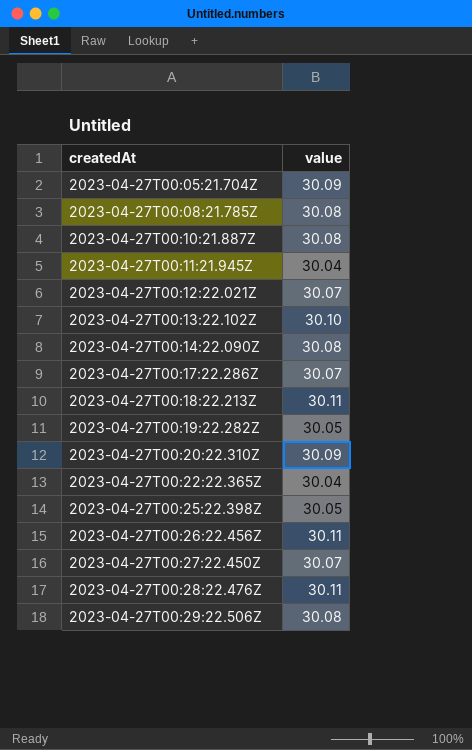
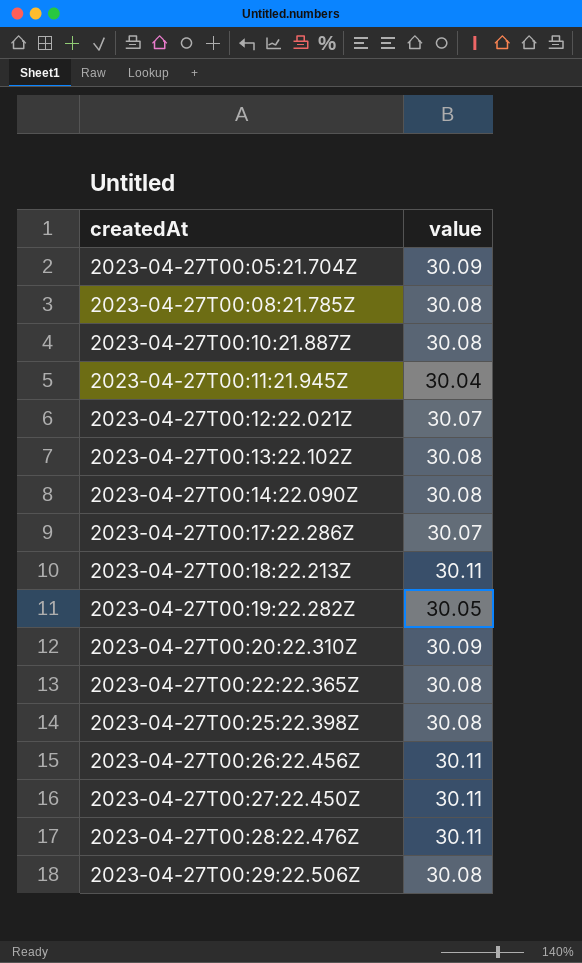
2023-04-27T00:13:22.102Z | value: 30.10 -> 30.08
2023-04-27T00:22:22.365Z | value: 30.04 -> 30.08
2023-04-27T00:25:22.398Z | value: 30.05 -> 30.08
2023-04-27T00:27:22.450Z | value: 30.07 -> 30.11

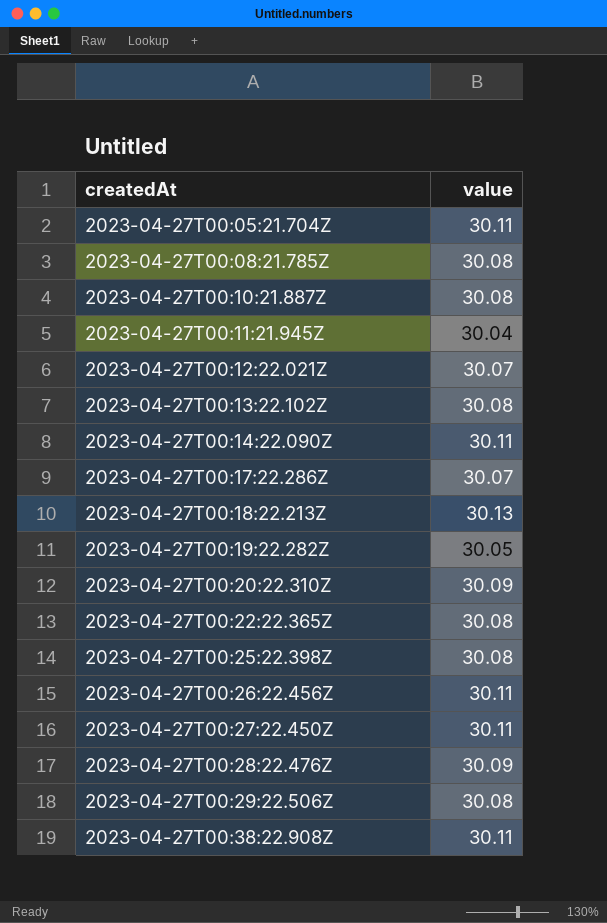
2023-04-27T00:05:21.704Z | value: 30.09 -> 30.11
2023-04-27T00:14:22.090Z | value: 30.08 -> 30.11
2023-04-27T00:18:22.213Z | value: 30.11 -> 30.13
2023-04-27T00:28:22.476Z | value: 30.11 -> 30.09
row 2023-04-27T00:38:22.908Z: none -> 30.11

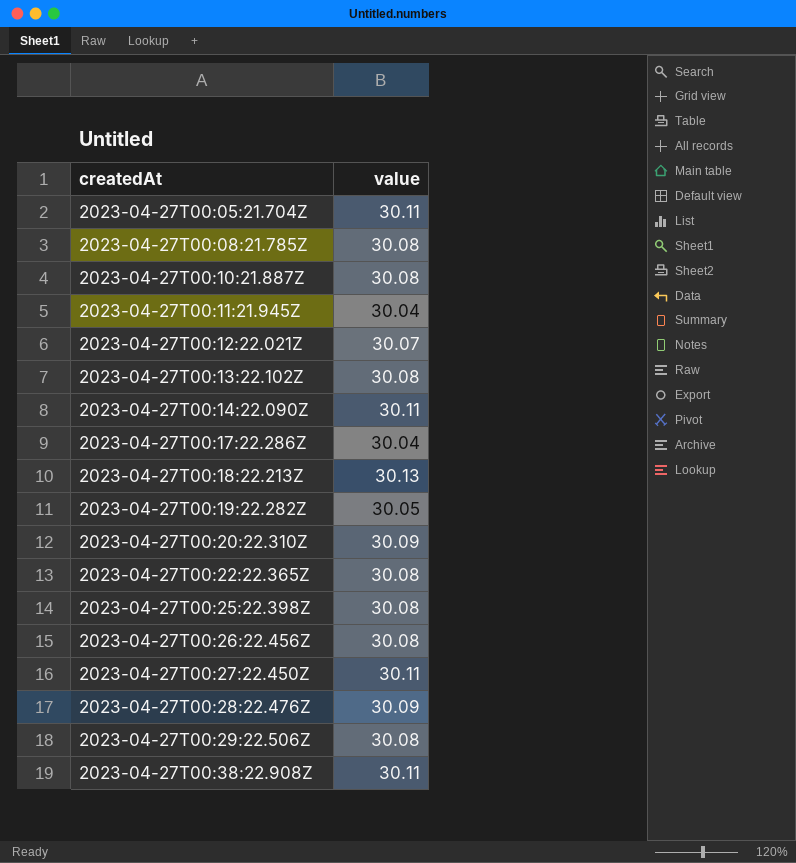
2023-04-27T00:17:22.286Z | value: 30.07 -> 30.04
2023-04-27T00:26:22.456Z | value: 30.11 -> 30.08

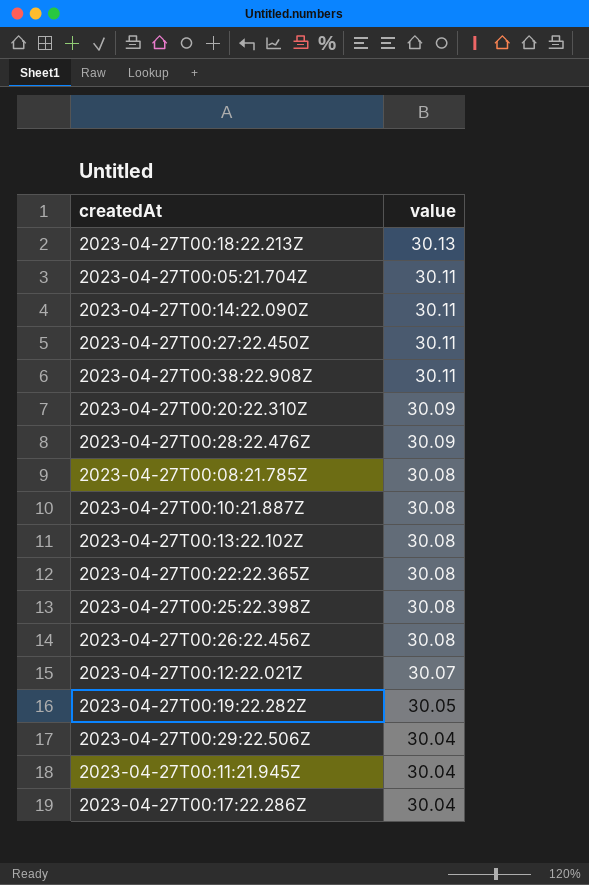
row order: createdAt ascending -> value descending
2023-04-27T00:29:22.506Z | value: 30.08 -> 30.04

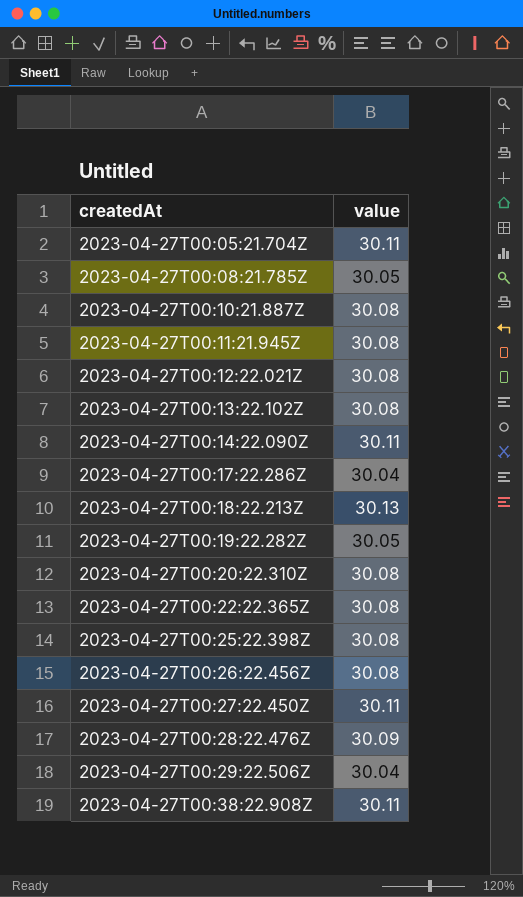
row order: value descending -> createdAt ascending
2023-04-27T00:08:21.785Z | value: 30.08 -> 30.05
2023-04-27T00:11:21.945Z | value: 30.04 -> 30.08
2023-04-27T00:12:22.021Z | value: 30.07 -> 30.08
2023-04-27T00:20:22.310Z | value: 30.09 -> 30.08

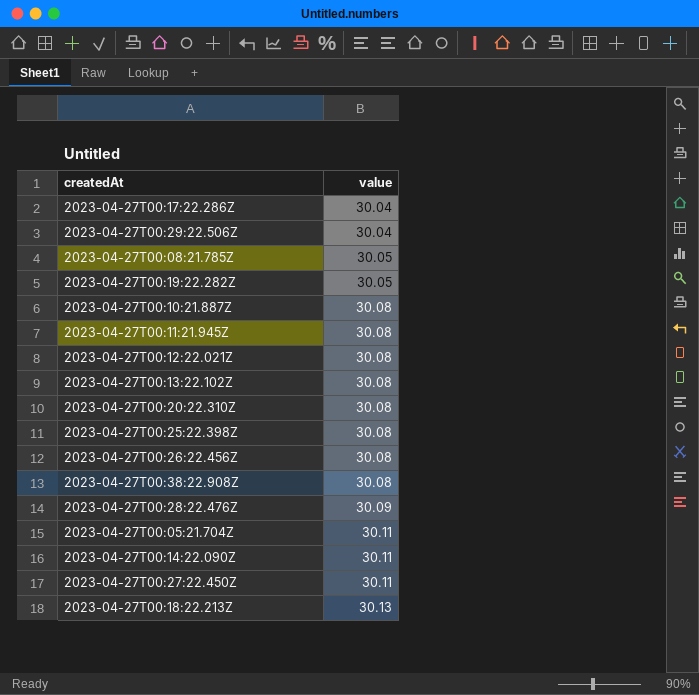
row order: createdAt ascending -> value ascending
row 2023-04-27T00:22:22.365Z: 30.08 -> none
2023-04-27T00:38:22.908Z | value: 30.11 -> 30.08

